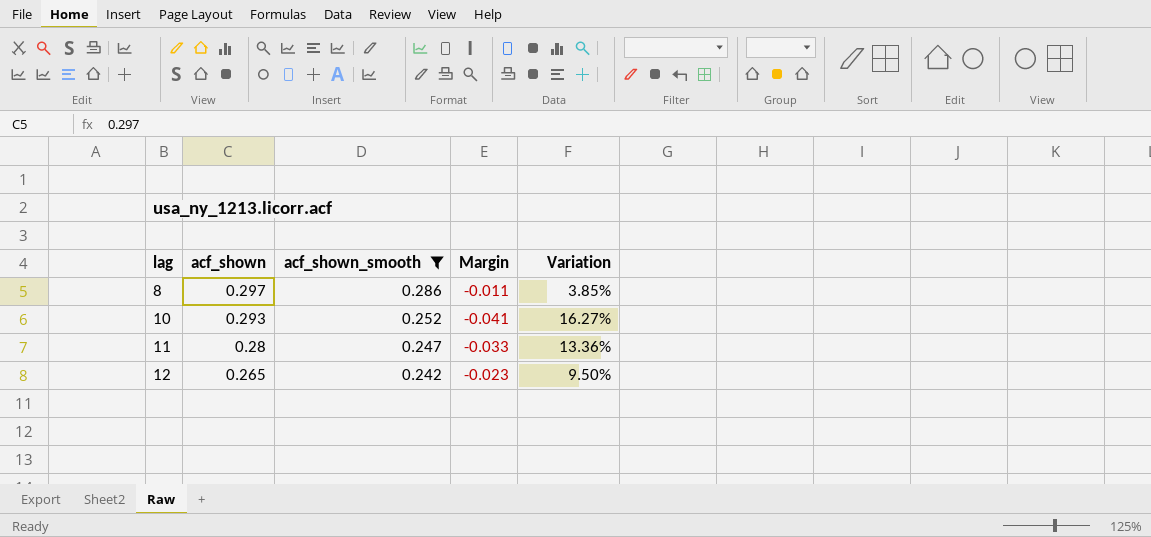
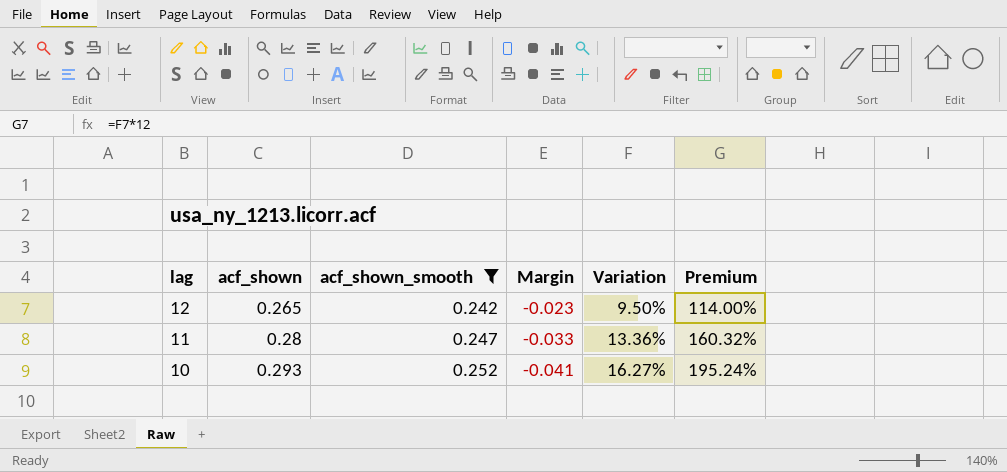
row order: lag ascending -> lag descending
column Premium | formula: none -> [Variation] * 12
row 8: 0.297 | 0.286 | -0.011 | 3.85% -> none

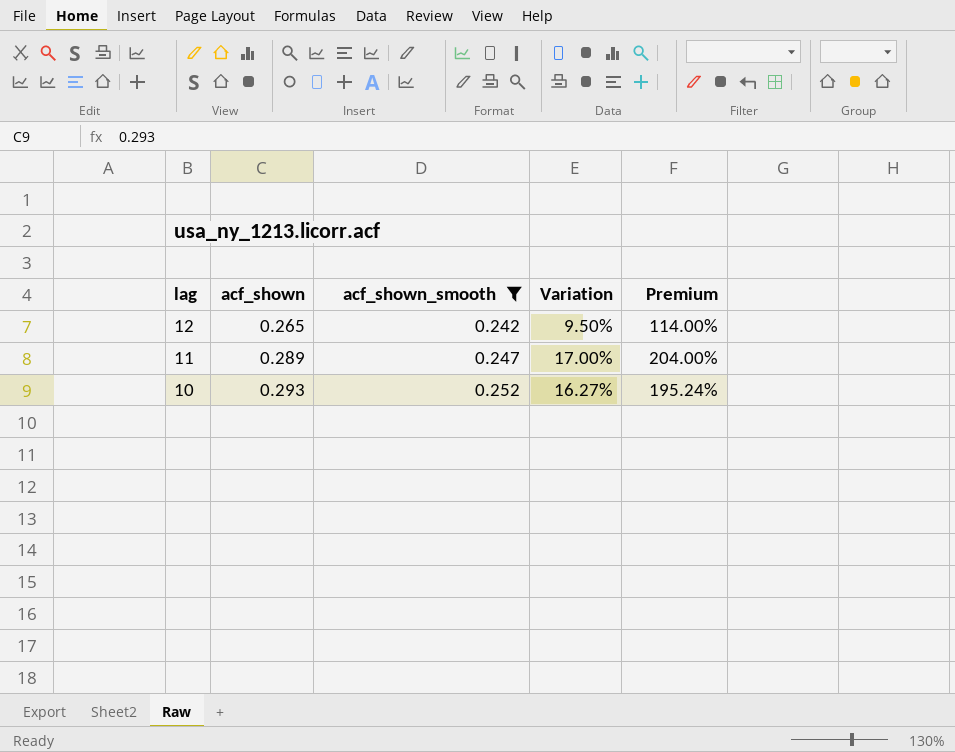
column Margin | formula: [acf_shown_smooth] - [acf_shown] -> none
11 | acf_shown: 0.28 -> 0.289
11 | Variation: 13.36% -> 17.00%
11 | Premium: 160.32% -> 204.00%

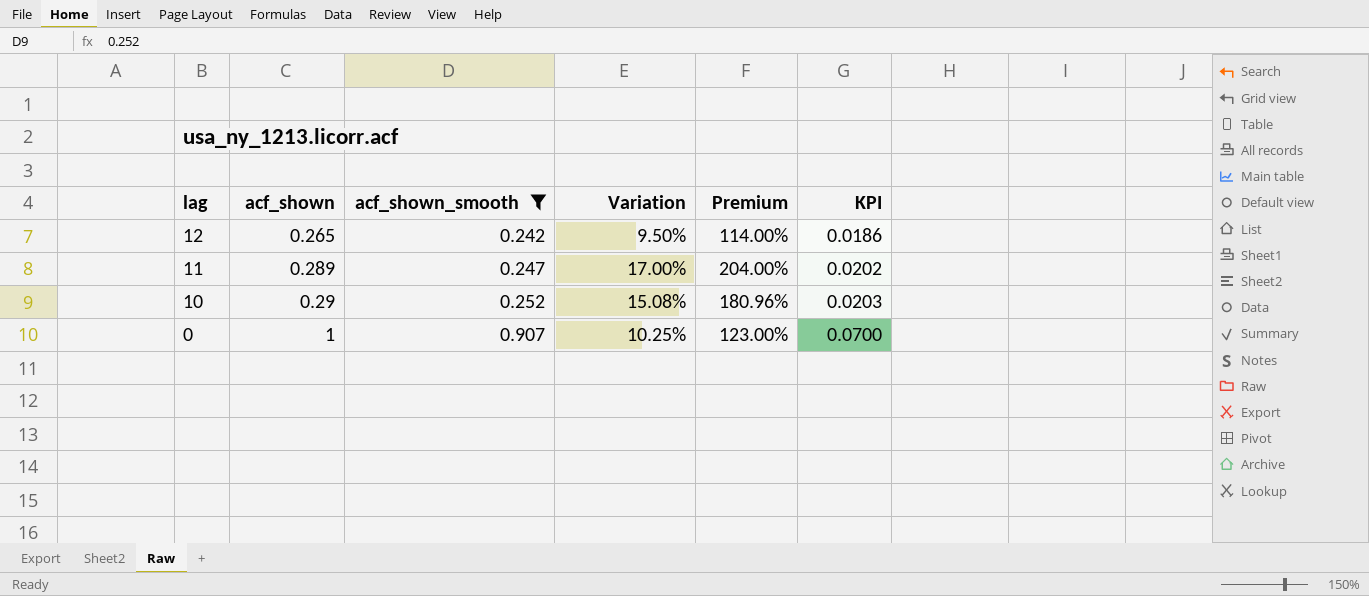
column KPI | formula: none -> [acf_shown] * 0.07
10 | acf_shown: 0.293 -> 0.29
10 | Variation: 16.27% -> 15.08%
10 | Premium: 195.24% -> 180.96%
row 0: none -> 1 | 0.907 | 10.25% | 123.00% | 0.0700

